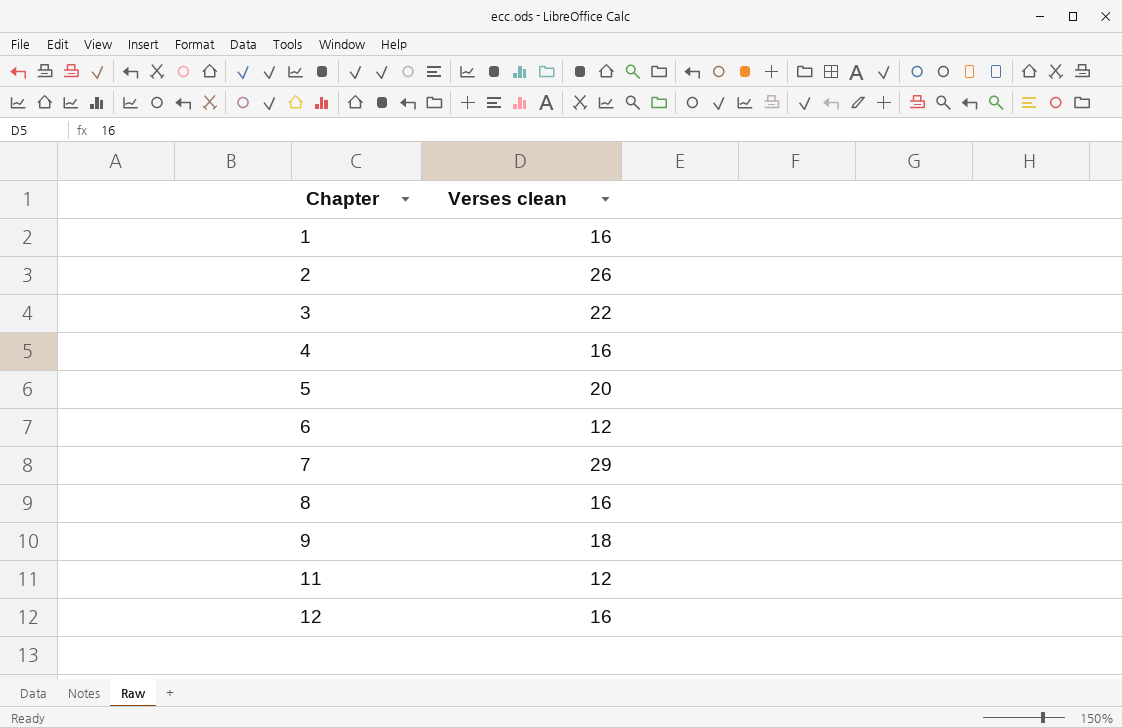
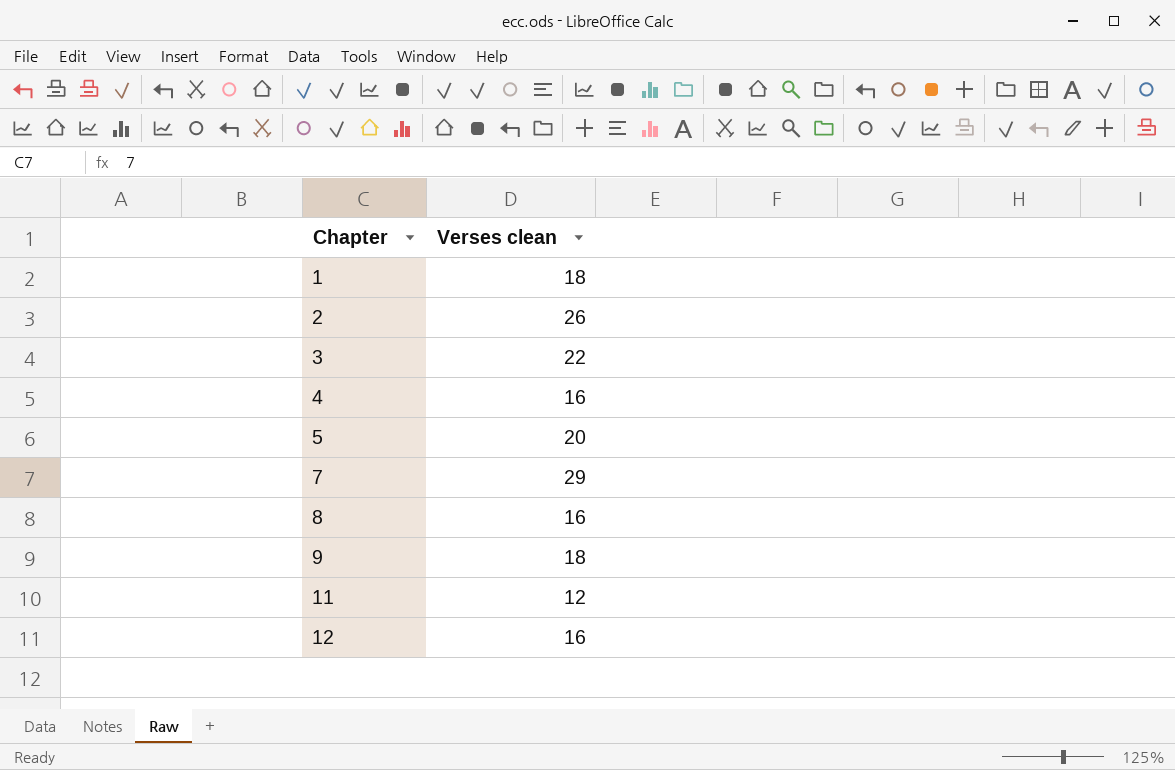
row 6: 12 -> none
1 | Verses clean: 16 -> 18

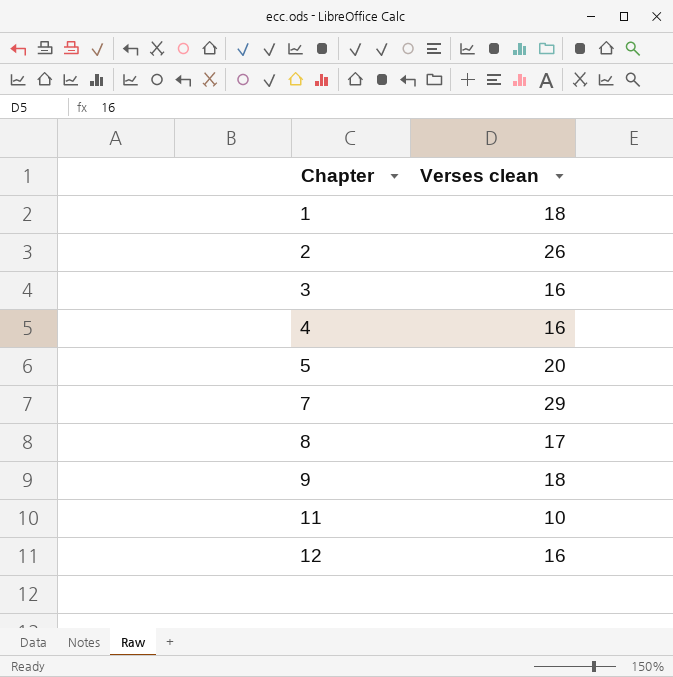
3 | Verses clean: 22 -> 16
8 | Verses clean: 16 -> 17
11 | Verses clean: 12 -> 10

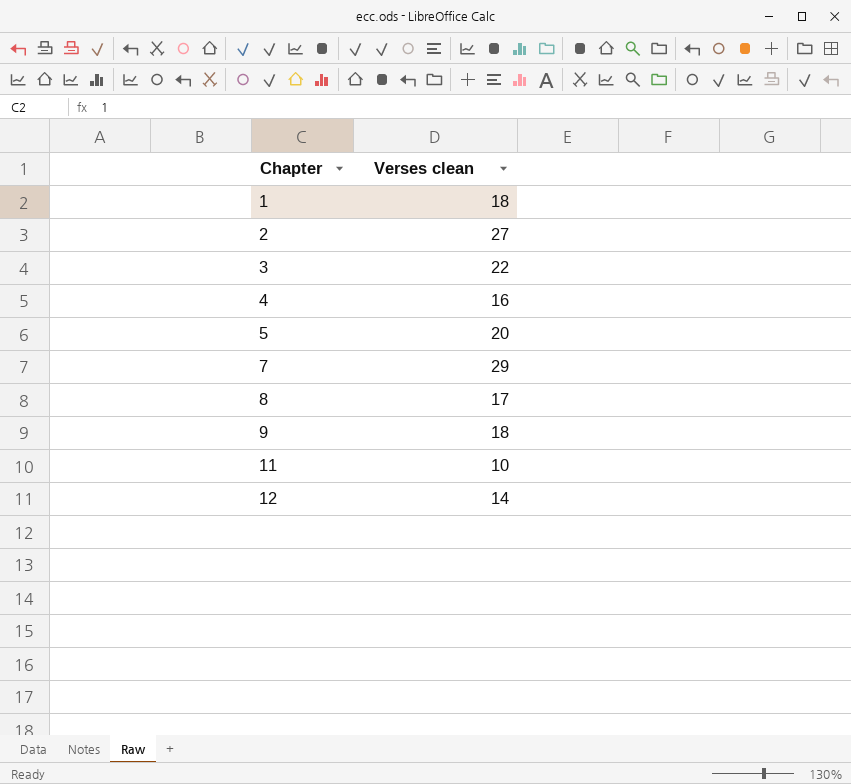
2 | Verses clean: 26 -> 27
3 | Verses clean: 16 -> 22
12 | Verses clean: 16 -> 14

